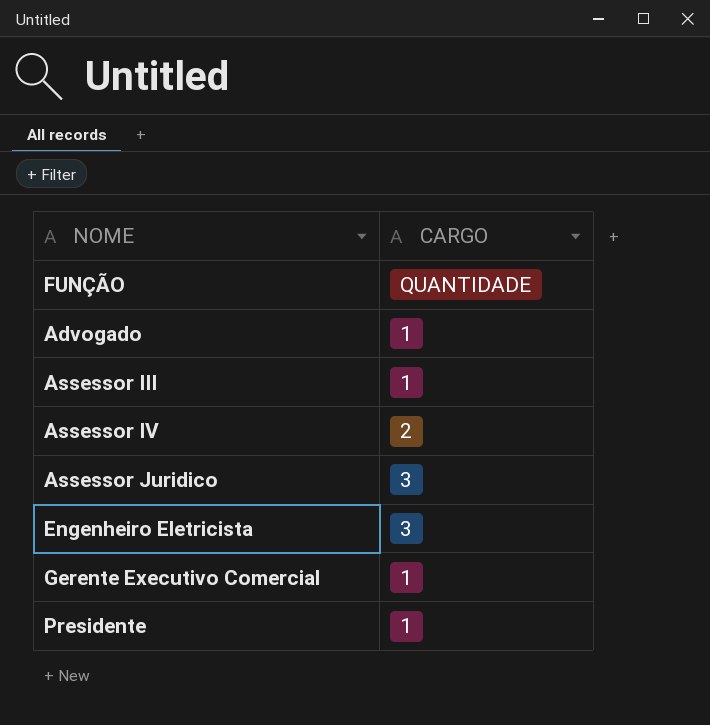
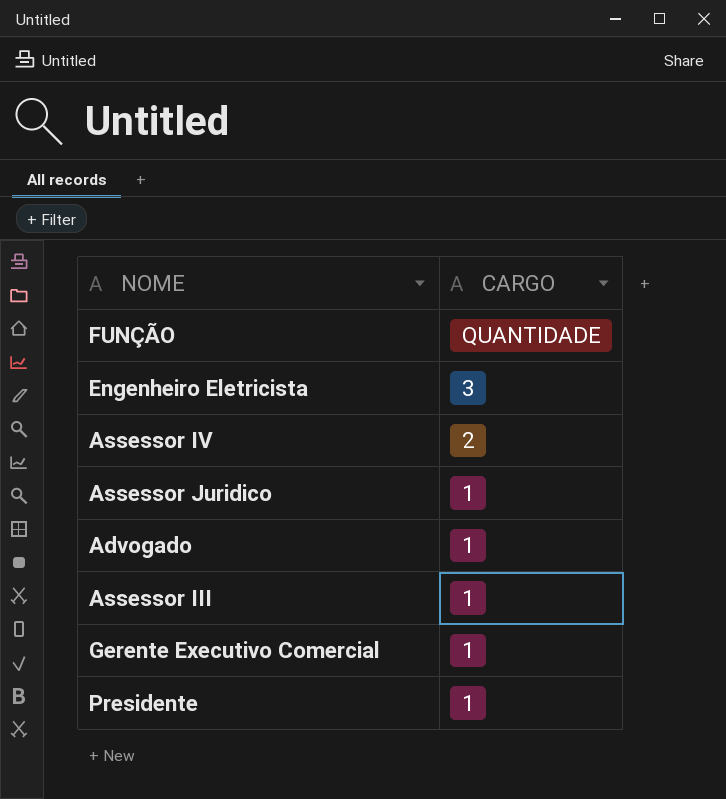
row order: none -> CARGO descending
Assessor Juridico | CARGO: 3 -> 1

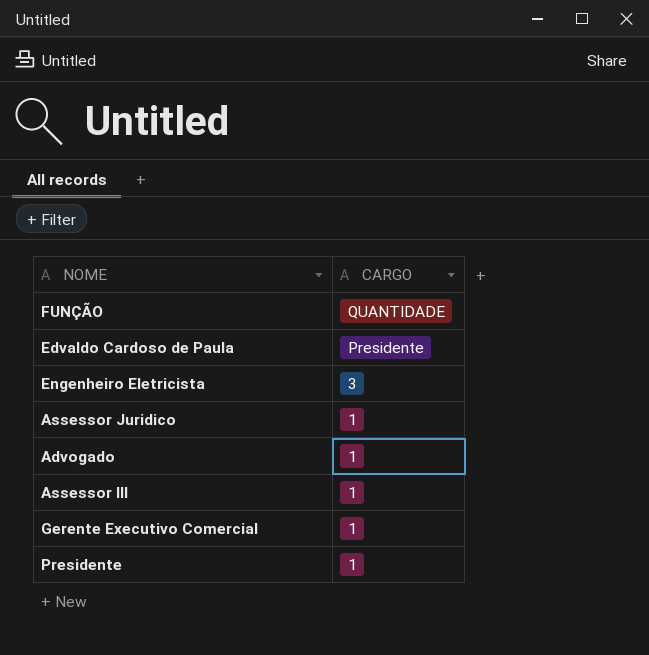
row Assessor IV: 2 -> none
row Edvaldo Cardoso de Paula: none -> Presidente

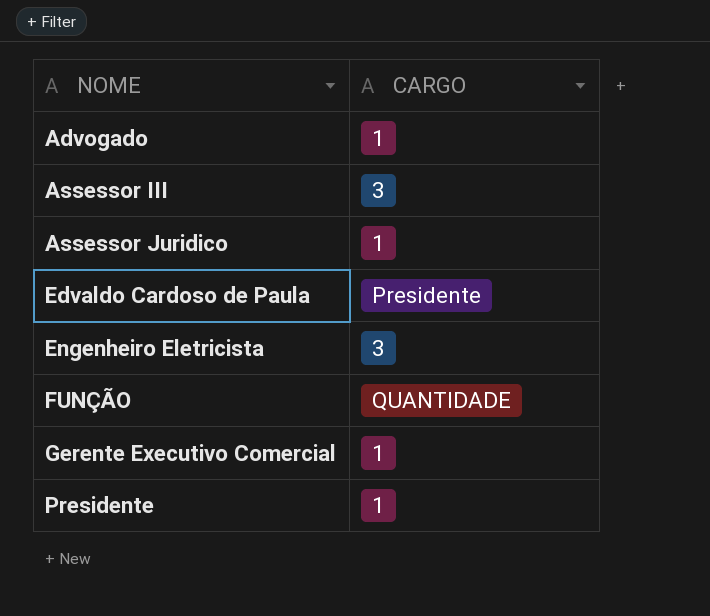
row order: CARGO descending -> NOME ascending
Assessor III | CARGO: 1 -> 3

